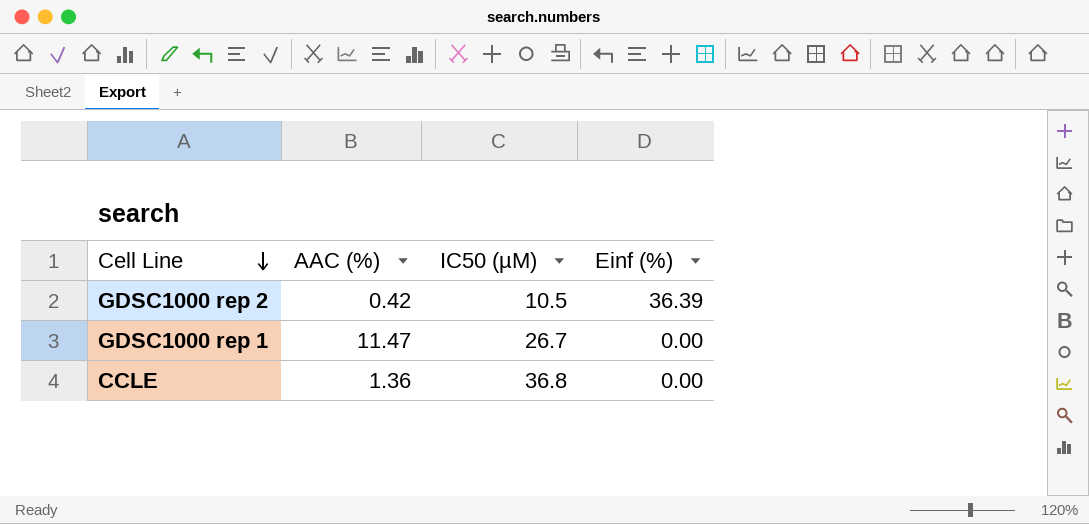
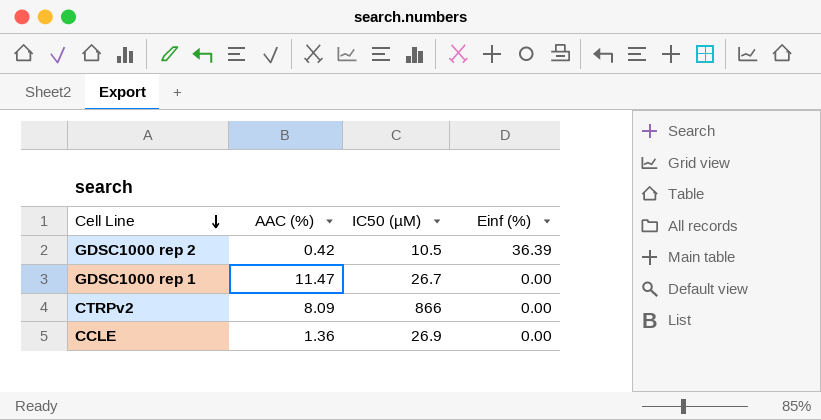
row CTRPv2: none -> 8.09 | 866 | 0.00
CCLE | IC50 (µM): 36.8 -> 26.9

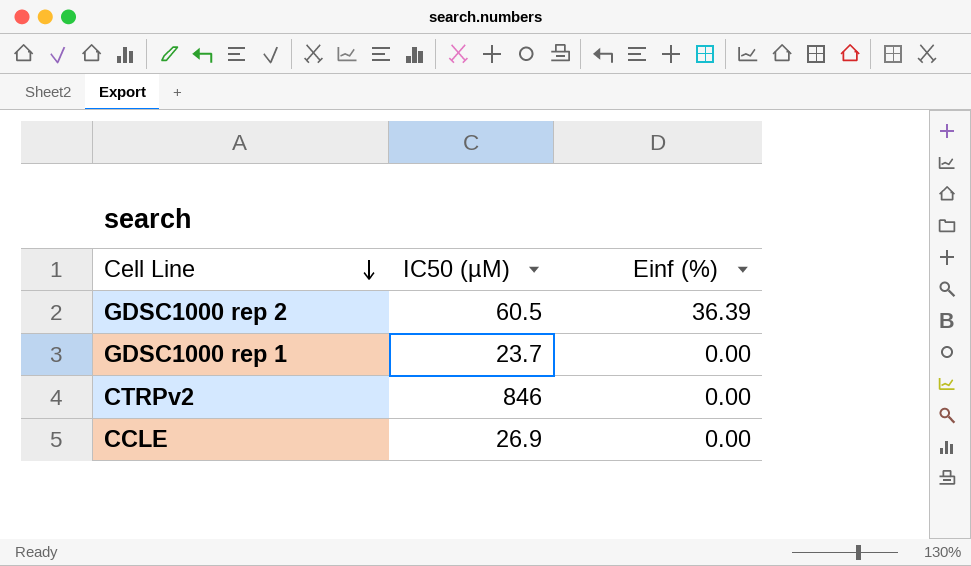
column AAC (%) | position: 2 -> none
GDSC1000 rep 2 | IC50 (µM): 10.5 -> 60.5
GDSC1000 rep 1 | IC50 (µM): 26.7 -> 23.7
CTRPv2 | IC50 (µM): 866 -> 846

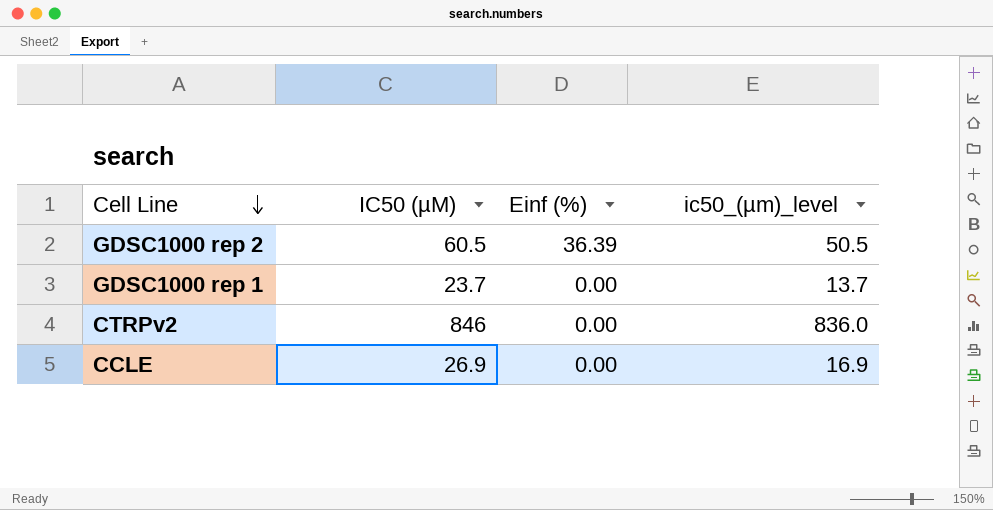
column ic50_(µm)_level | formula: none -> [IC50 (µM)] - 10

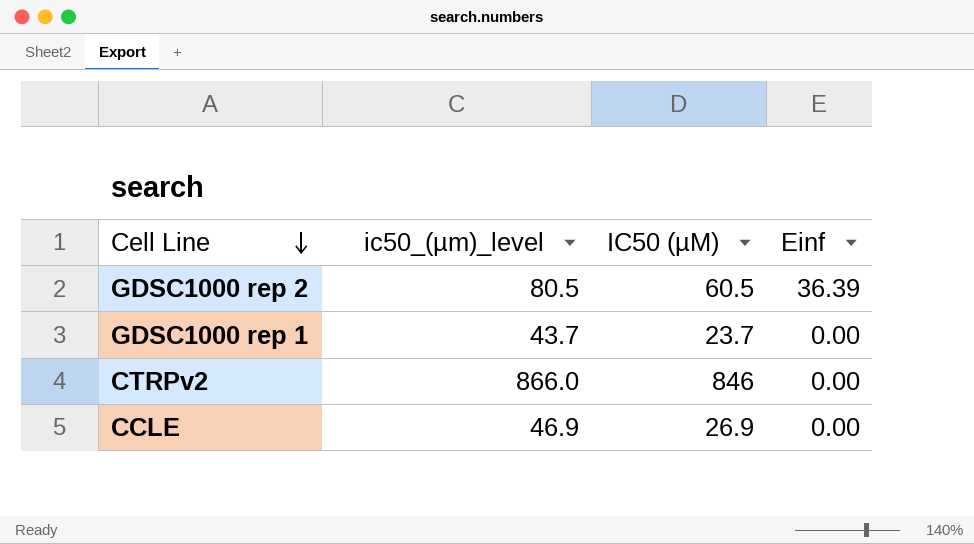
column ic50_(µm)_level | formula: [IC50 (µM)] - 10 -> [IC50 (µM)] + 20
column ic50_(µm)_level | position: 4 -> 2
column name: Einf (%) -> Einf

